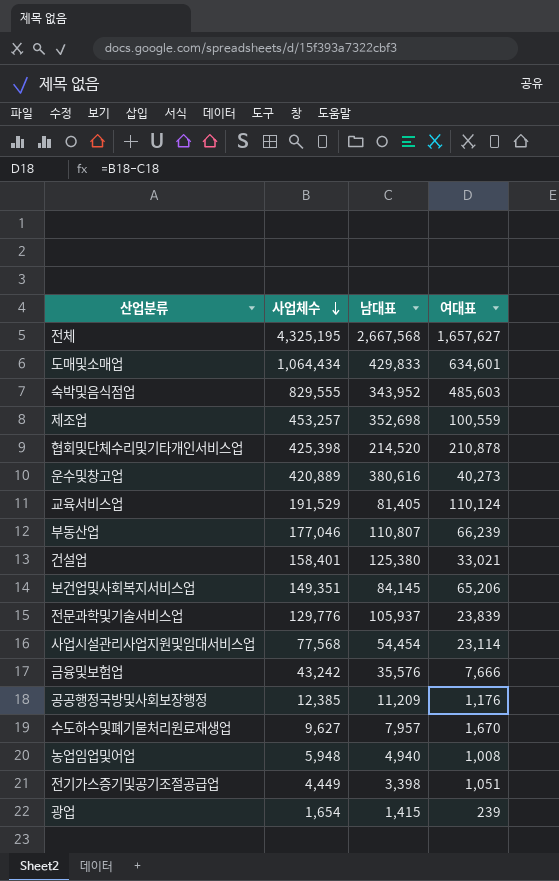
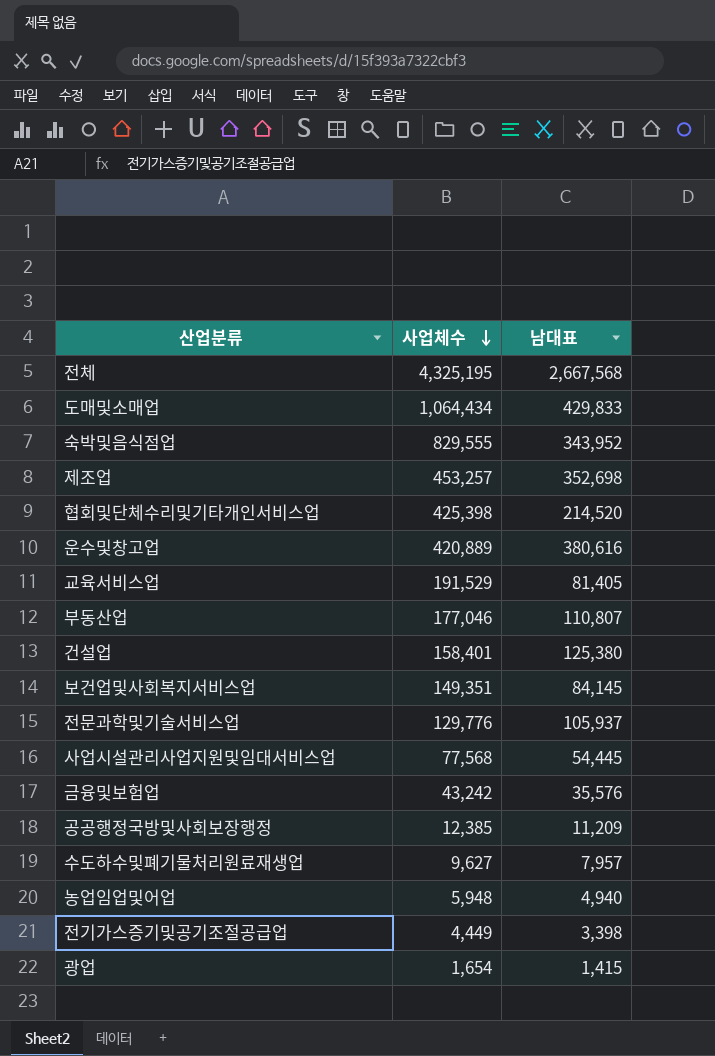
column 여대표 | formula: [사업체수] - [남대표] -> none
사업시설관리사업지원및임대서비스업 | 남대표: 54,454 -> 54,445

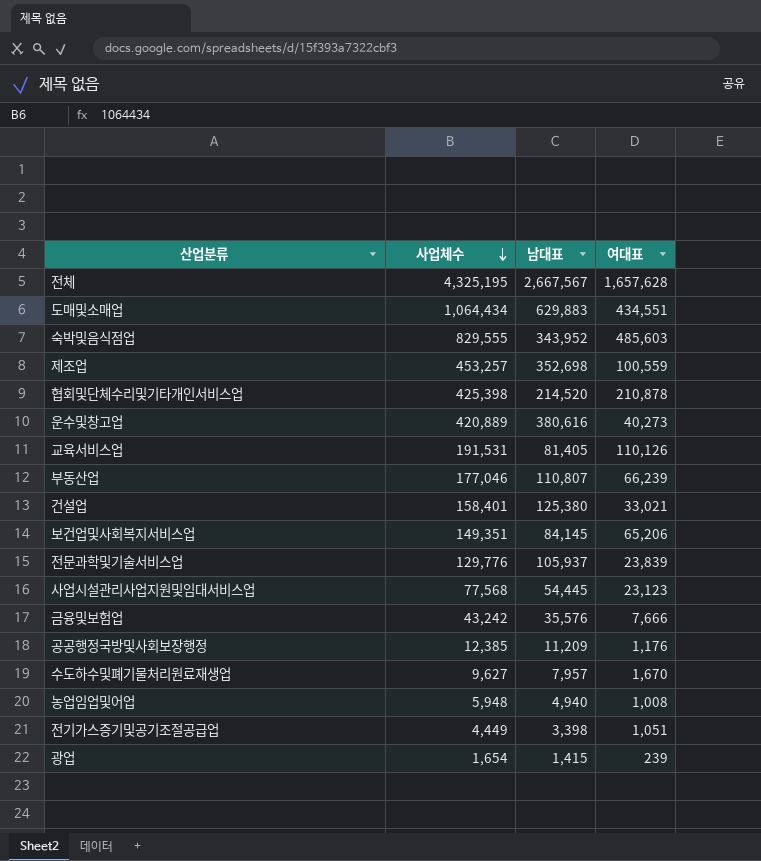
column 여대표 | formula: none -> [사업체수] - [남대표]
전체 | 남대표: 2,667,568 -> 2,667,567
도매및소매업 | 남대표: 429,833 -> 629,883
교육서비스업 | 사업체수: 191,529 -> 191,531

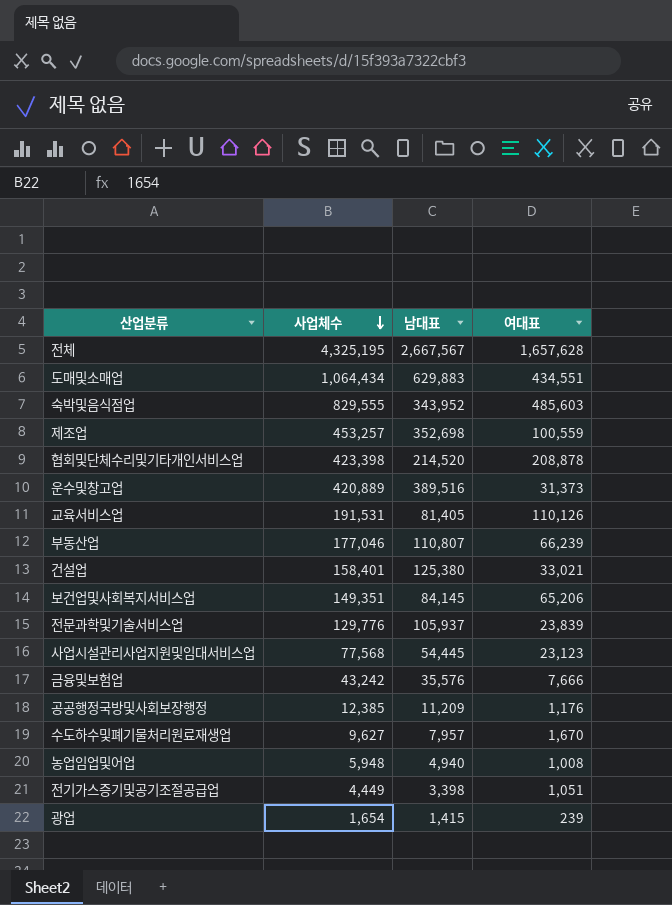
협회및단체수리및기타개인서비스업 | 사업체수: 425,398 -> 423,398
협회및단체수리및기타개인서비스업 | 여대표: 210,878 -> 208,878
운수및창고업 | 남대표: 380,616 -> 389,516
운수및창고업 | 여대표: 40,273 -> 31,373

